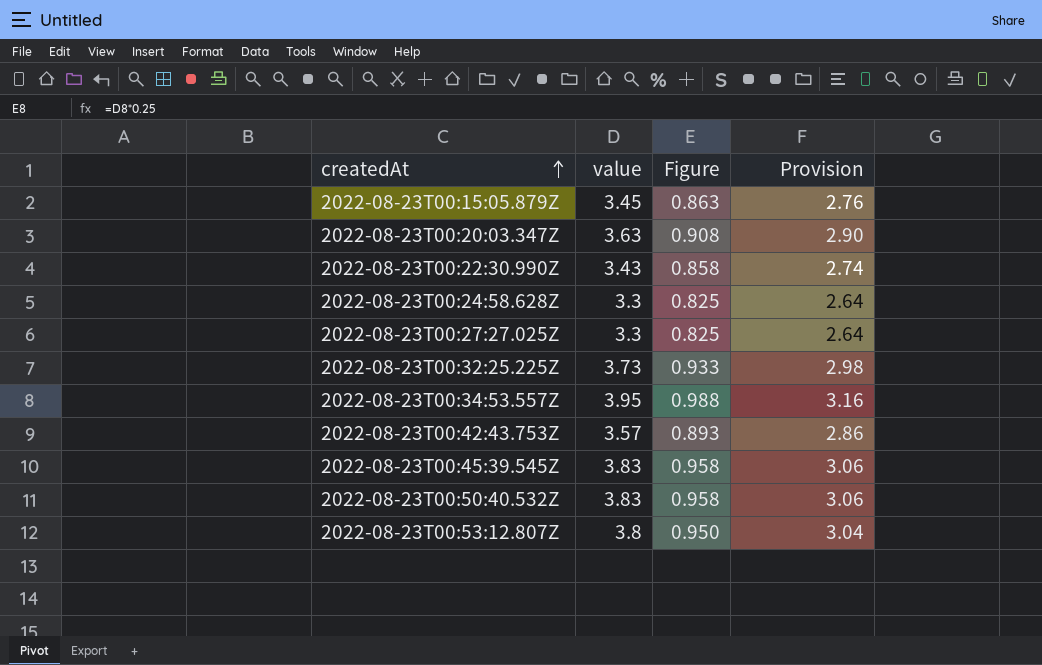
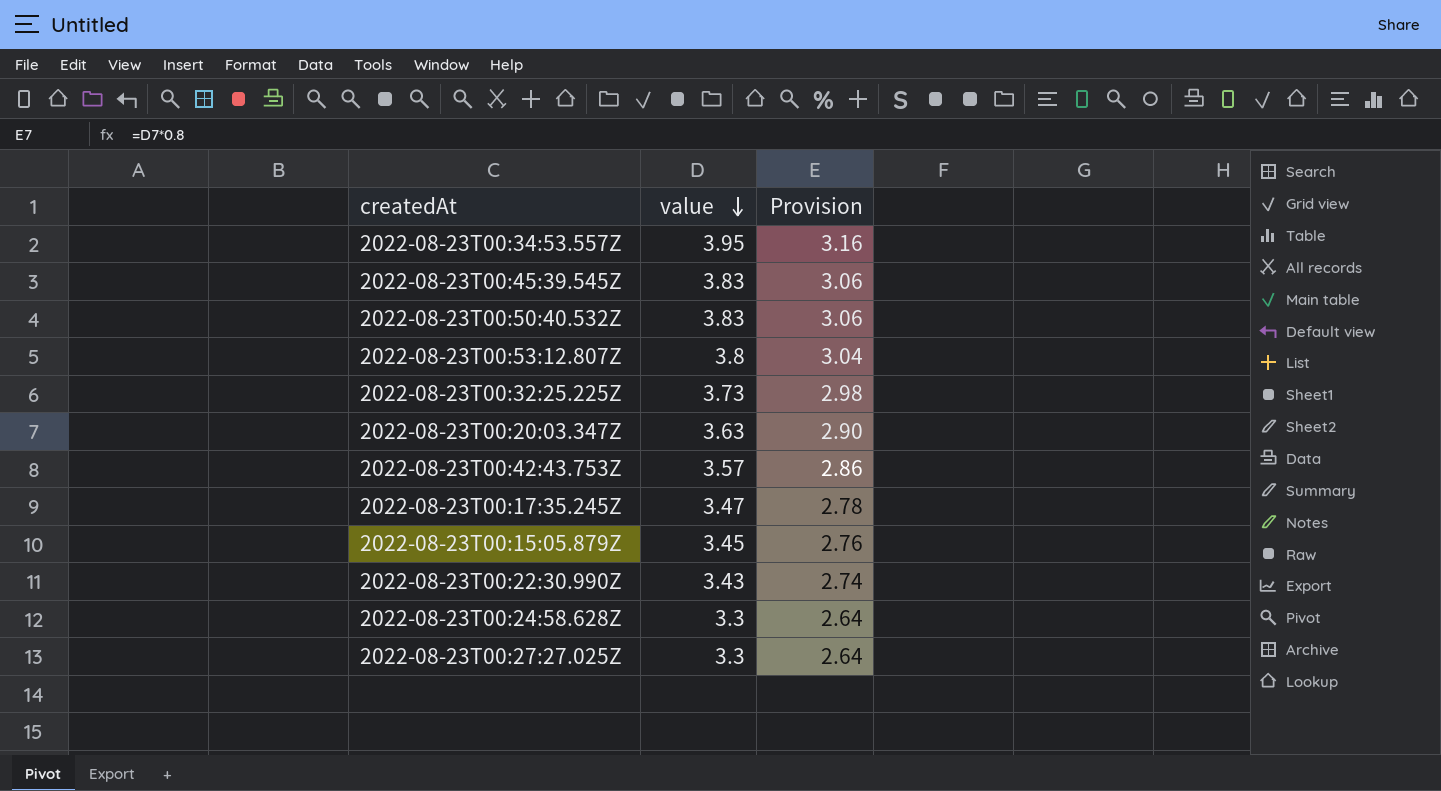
row order: createdAt ascending -> value descending
column Figure | formula: [value] * 0.25 -> none
row 2022-08-23T00:17:35.245Z: none -> 3.47 | 2.78

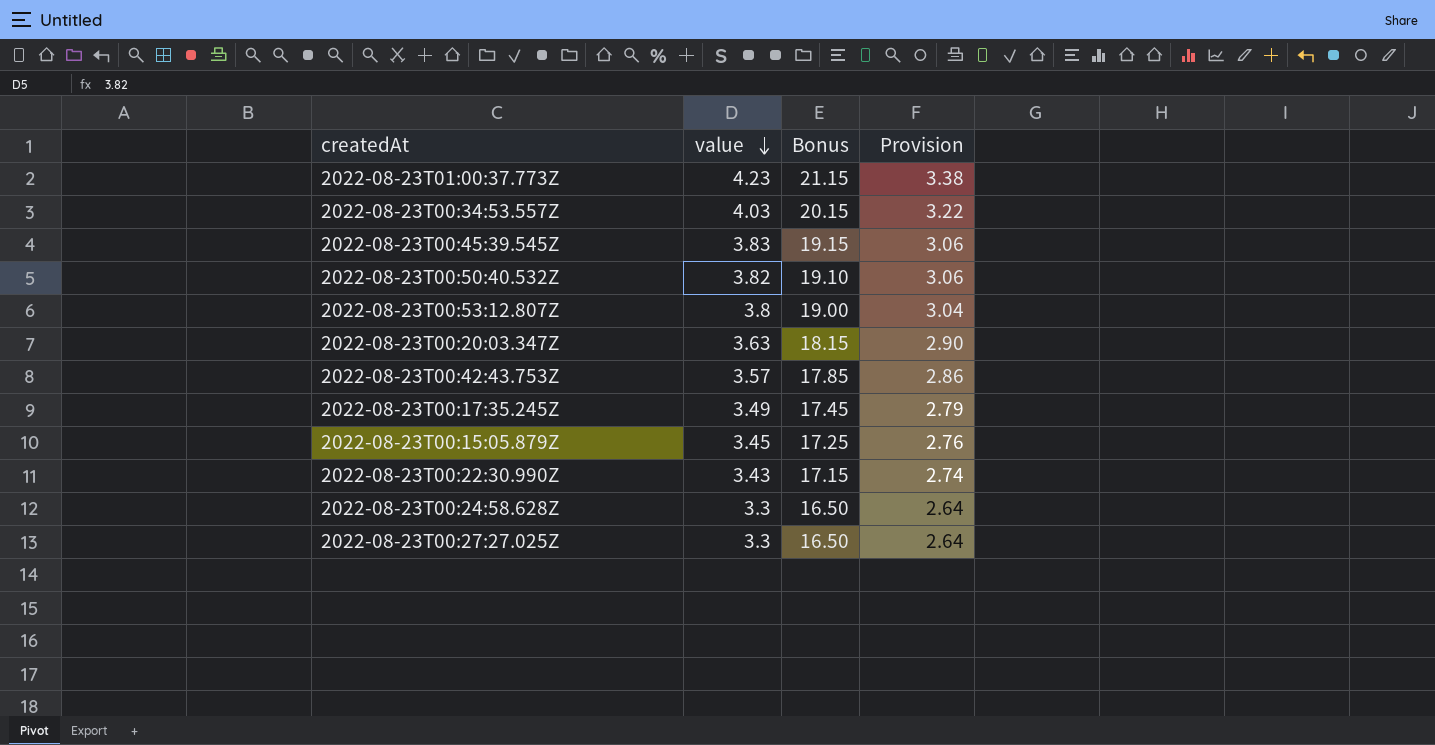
column Bonus | formula: none -> [value] * 5
row 2022-08-23T00:32:25.225Z: 3.73 | 2.98 -> none
row 2022-08-23T01:00:37.773Z: none -> 4.23 | 21.15 | 3.38
2022-08-23T00:34:53.557Z | value: 3.95 -> 4.03
2022-08-23T00:34:53.557Z | Provision: 3.16 -> 3.22
2022-08-23T00:50:40.532Z | value: 3.83 -> 3.82
2022-08-23T00:17:35.245Z | value: 3.47 -> 3.49
2022-08-23T00:17:35.245Z | Provision: 2.78 -> 2.79

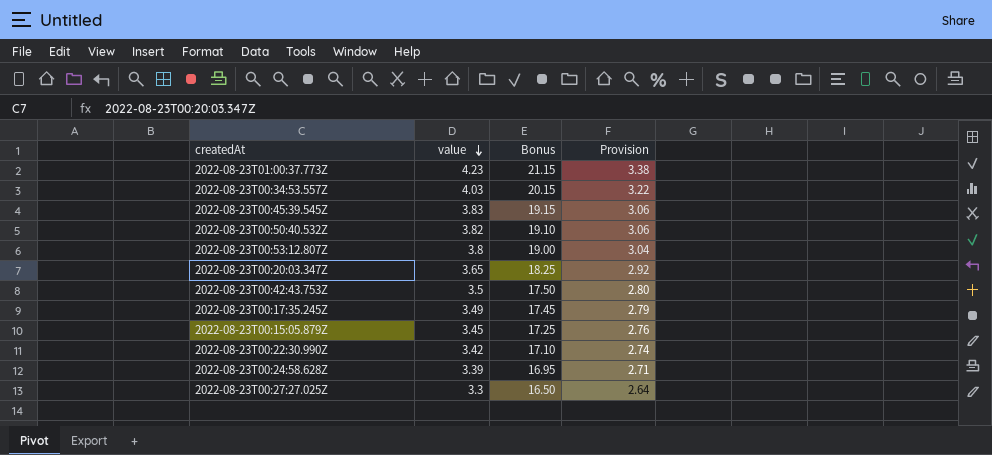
2022-08-23T00:20:03.347Z | value: 3.63 -> 3.65
2022-08-23T00:20:03.347Z | Bonus: 18.15 -> 18.25
2022-08-23T00:20:03.347Z | Provision: 2.90 -> 2.92
2022-08-23T00:42:43.753Z | value: 3.57 -> 3.5
2022-08-23T00:42:43.753Z | Bonus: 17.85 -> 17.50
2022-08-23T00:42:43.753Z | Provision: 2.86 -> 2.80
2022-08-23T00:22:30.990Z | value: 3.43 -> 3.42
2022-08-23T00:22:30.990Z | Bonus: 17.15 -> 17.10
2022-08-23T00:24:58.628Z | value: 3.3 -> 3.39
2022-08-23T00:24:58.628Z | Bonus: 16.50 -> 16.95
2022-08-23T00:24:58.628Z | Provision: 2.64 -> 2.71

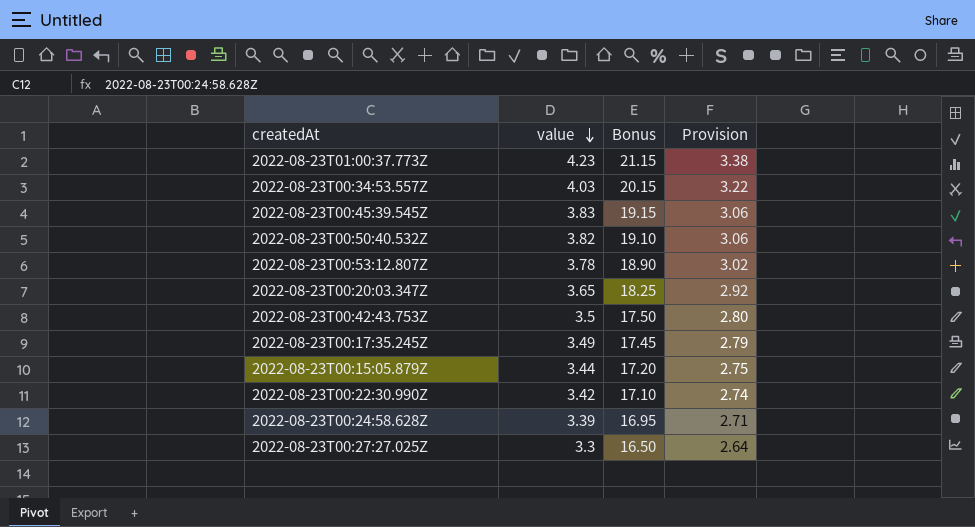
2022-08-23T00:53:12.807Z | value: 3.8 -> 3.78
2022-08-23T00:53:12.807Z | Bonus: 19.00 -> 18.90
2022-08-23T00:53:12.807Z | Provision: 3.04 -> 3.02
2022-08-23T00:15:05.879Z | value: 3.45 -> 3.44
2022-08-23T00:15:05.879Z | Bonus: 17.25 -> 17.20
2022-08-23T00:15:05.879Z | Provision: 2.76 -> 2.75

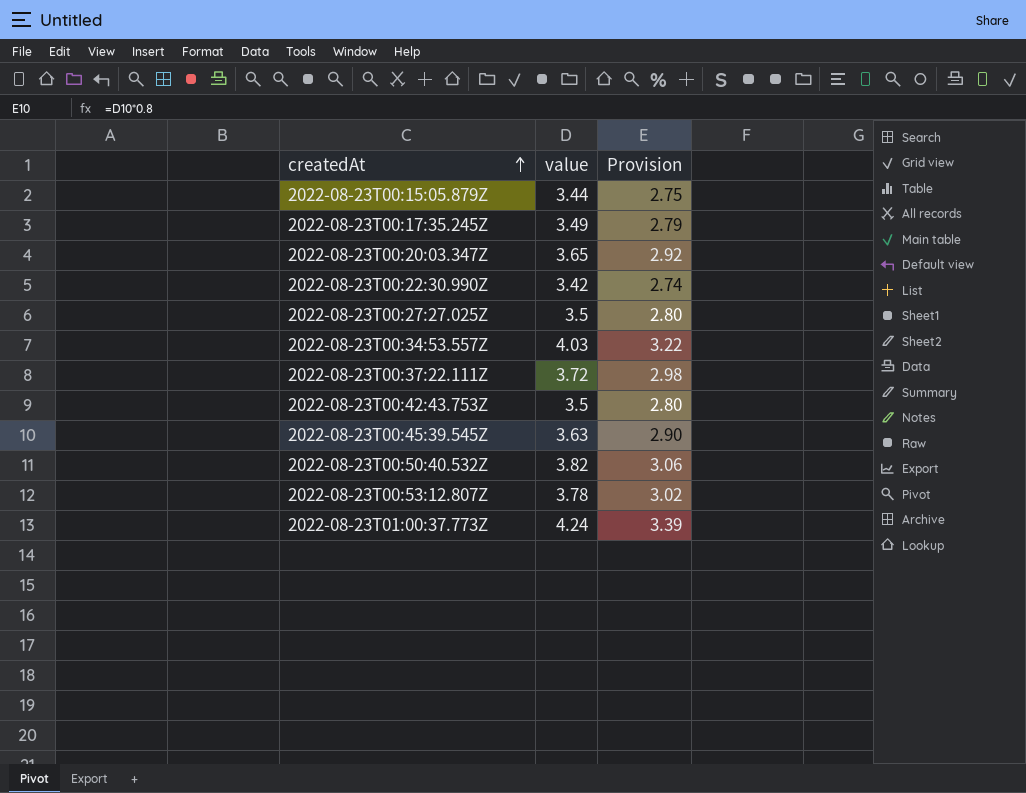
row order: value descending -> createdAt ascending
column Bonus | formula: [value] * 5 -> none
row 2022-08-23T00:24:58.628Z: 3.39 | 16.95 | 2.71 -> none
2022-08-23T00:27:27.025Z | value: 3.3 -> 3.5
2022-08-23T00:27:27.025Z | Provision: 2.64 -> 2.80
row 2022-08-23T00:37:22.111Z: none -> 3.72 | 2.98
2022-08-23T00:45:39.545Z | value: 3.83 -> 3.63
2022-08-23T00:45:39.545Z | Provision: 3.06 -> 2.90
2022-08-23T01:00:37.773Z | value: 4.23 -> 4.24
2022-08-23T01:00:37.773Z | Provision: 3.38 -> 3.39

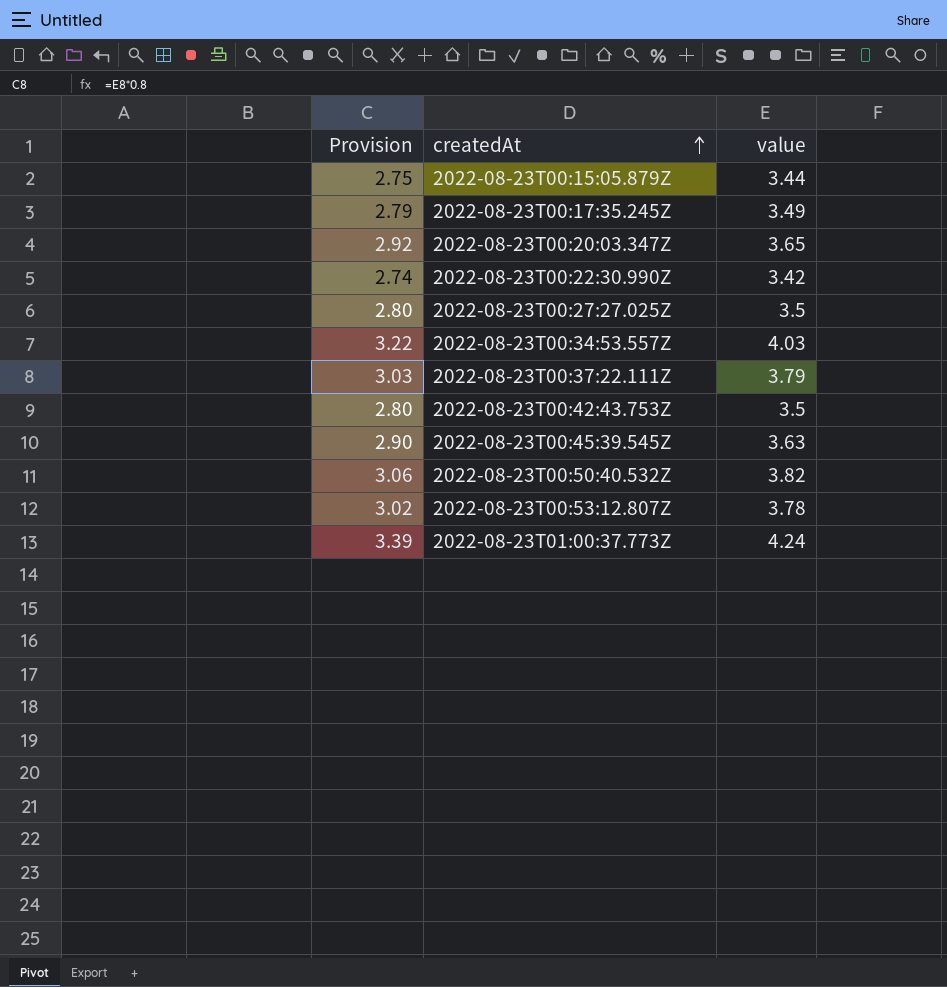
column Provision | position: 3 -> 1
2022-08-23T00:37:22.111Z | Provision: 2.98 -> 3.03
2022-08-23T00:37:22.111Z | value: 3.72 -> 3.79

